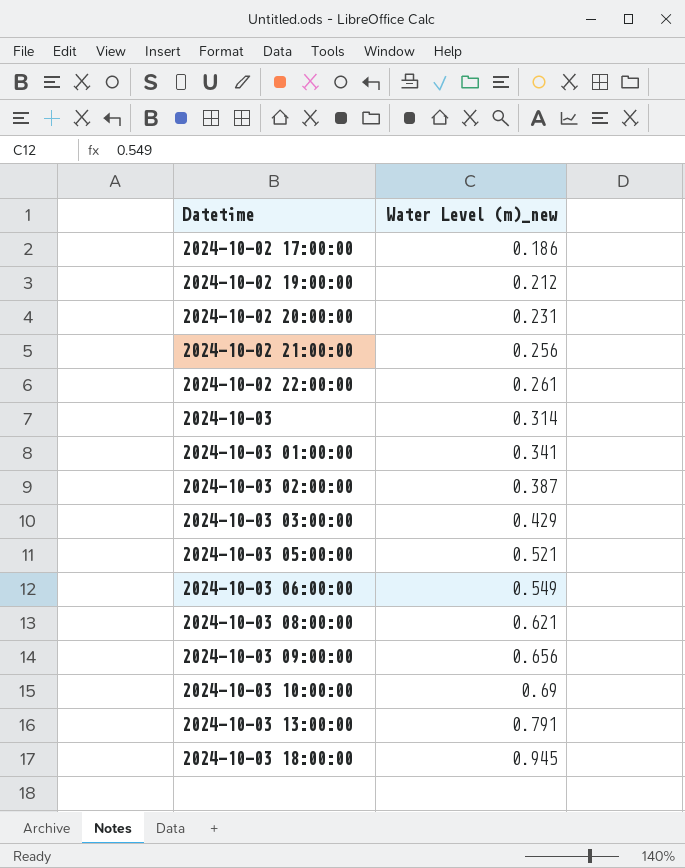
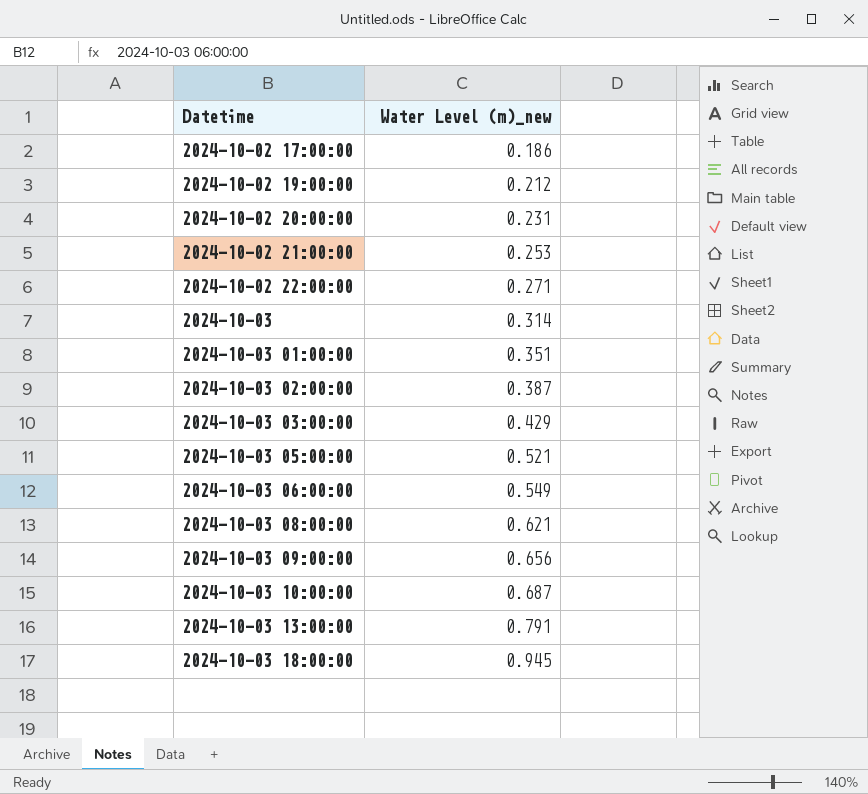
2024-10-02 21:00:00 | Water Level (m)_new: 0.256 -> 0.253
2024-10-02 22:00:00 | Water Level (m)_new: 0.261 -> 0.271
2024-10-03 01:00:00 | Water Level (m)_new: 0.341 -> 0.351
2024-10-03 10:00:00 | Water Level (m)_new: 0.69 -> 0.687

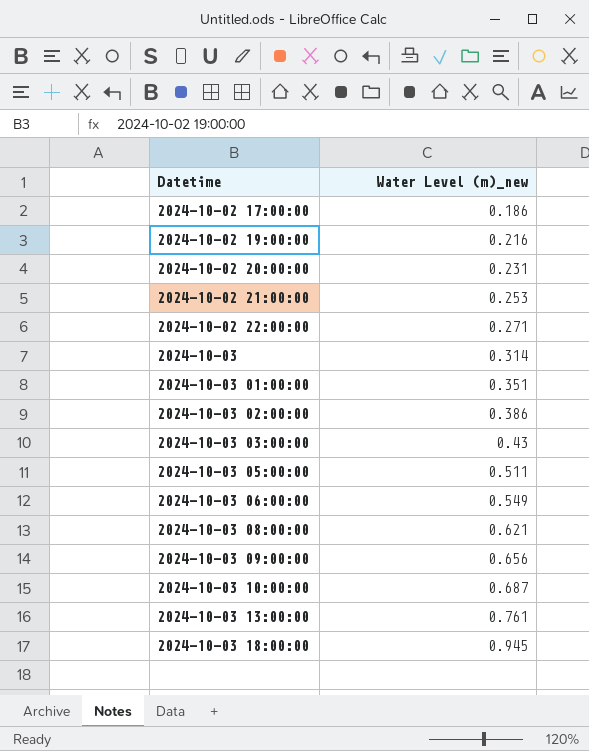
2024-10-02 19:00:00 | Water Level (m)_new: 0.212 -> 0.216
2024-10-03 02:00:00 | Water Level (m)_new: 0.387 -> 0.386
2024-10-03 03:00:00 | Water Level (m)_new: 0.429 -> 0.43
2024-10-03 05:00:00 | Water Level (m)_new: 0.521 -> 0.511
2024-10-03 13:00:00 | Water Level (m)_new: 0.791 -> 0.761

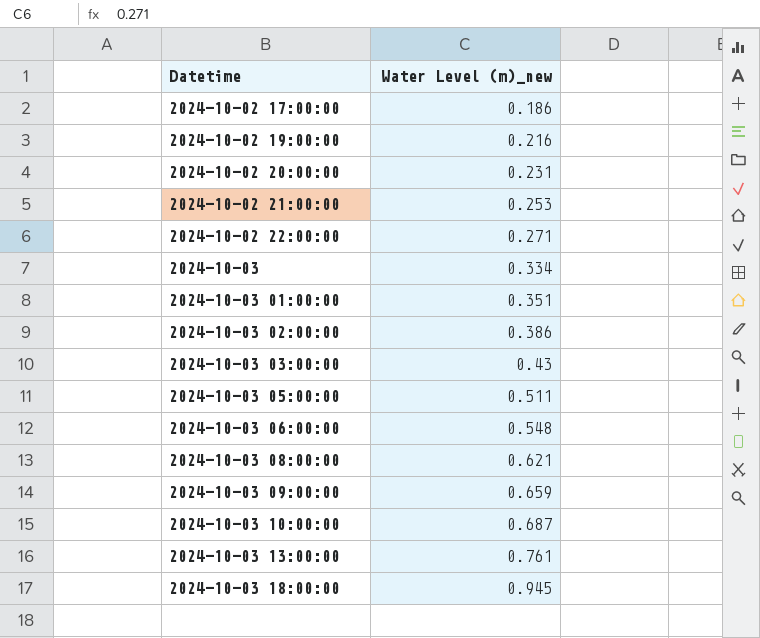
2024-10-03 | Water Level (m)_new: 0.314 -> 0.334
2024-10-03 06:00:00 | Water Level (m)_new: 0.549 -> 0.548
2024-10-03 09:00:00 | Water Level (m)_new: 0.656 -> 0.659

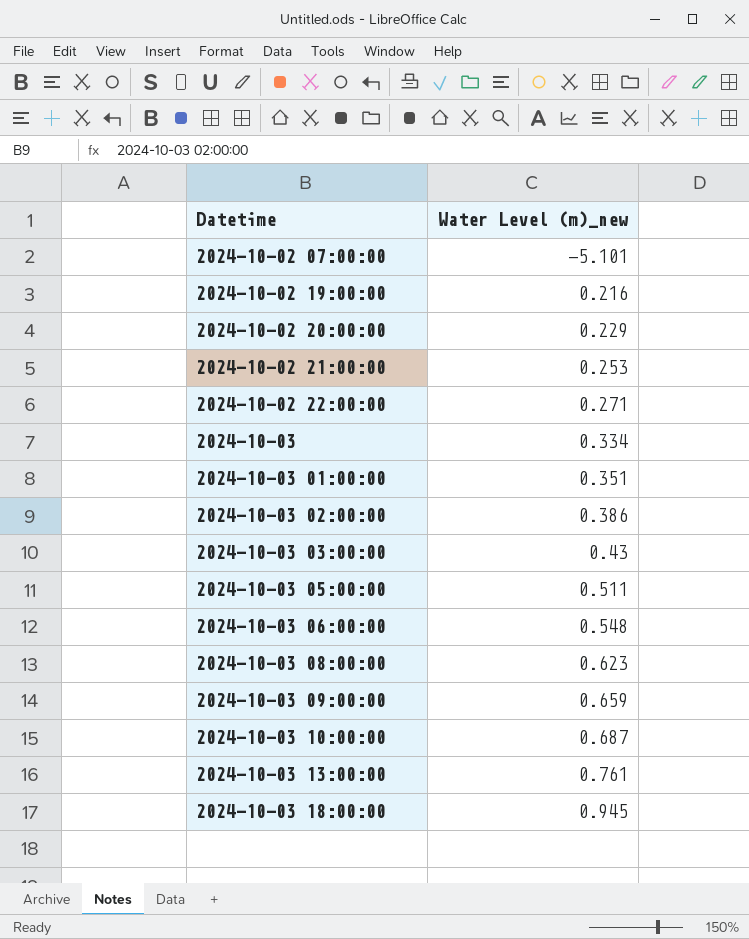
row 2024-10-02 17:00:00: 0.186 -> none
row 2024-10-02 07:00:00: none -> -5.101
2024-10-02 20:00:00 | Water Level (m)_new: 0.231 -> 0.229
2024-10-03 08:00:00 | Water Level (m)_new: 0.621 -> 0.623

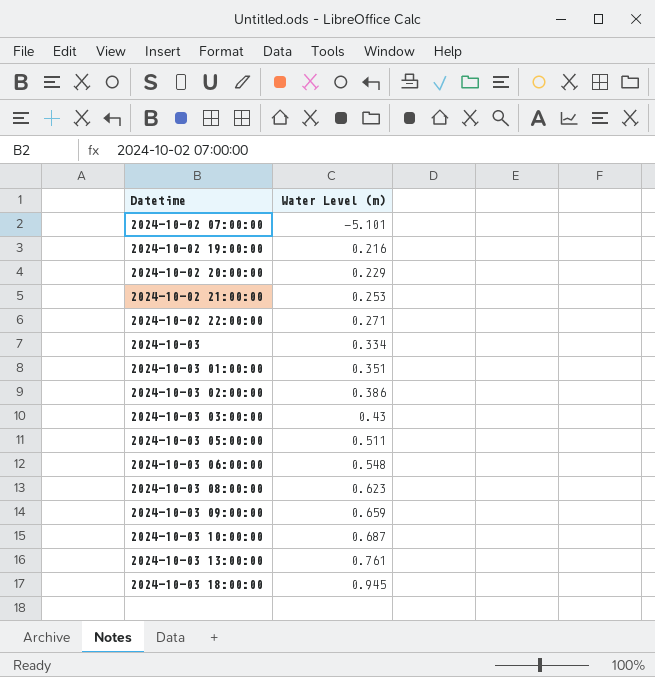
column name: Water Level (m)_new -> Water Level (m)

